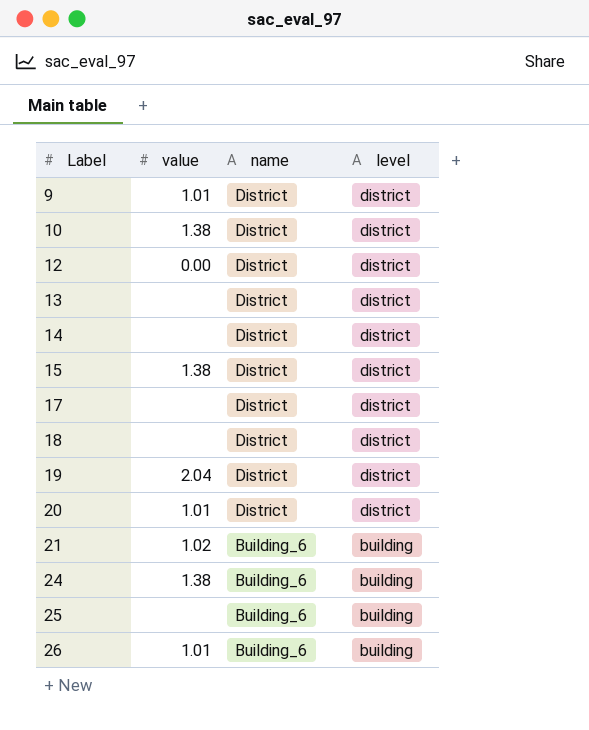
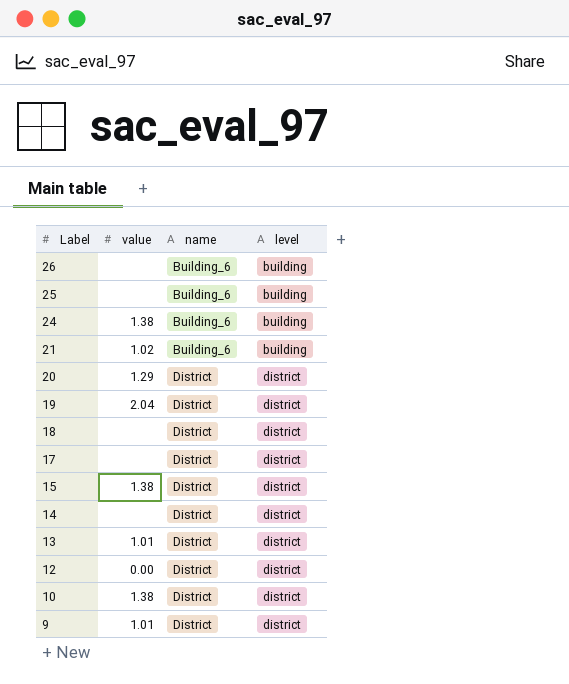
row order: Label ascending -> Label descending
26 | value: 1.01 -> none
20 | value: 1.01 -> 1.29
13 | value: none -> 1.01

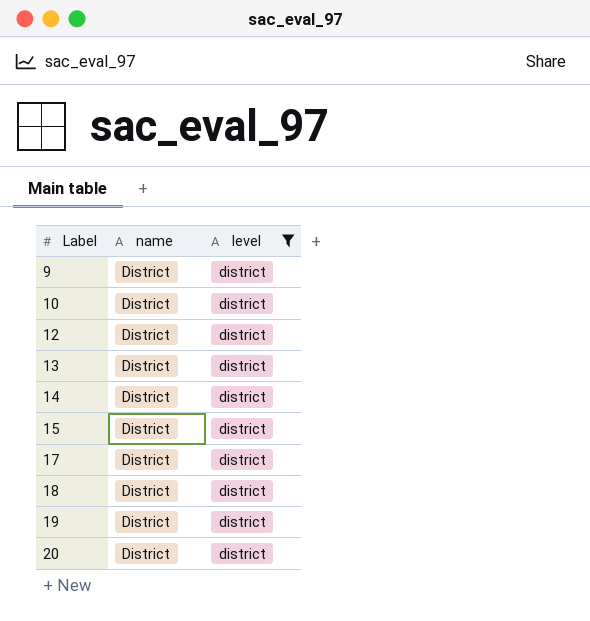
filter: none -> level = district
row order: Label descending -> Label ascending
column value | position: 2 -> none

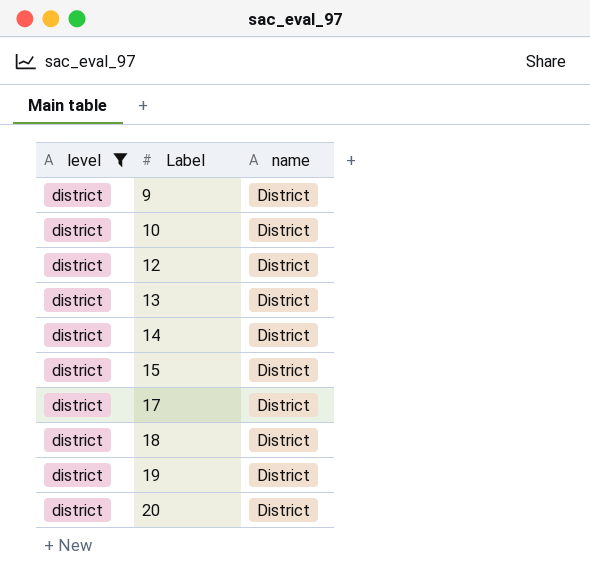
column level | position: 3 -> 1

